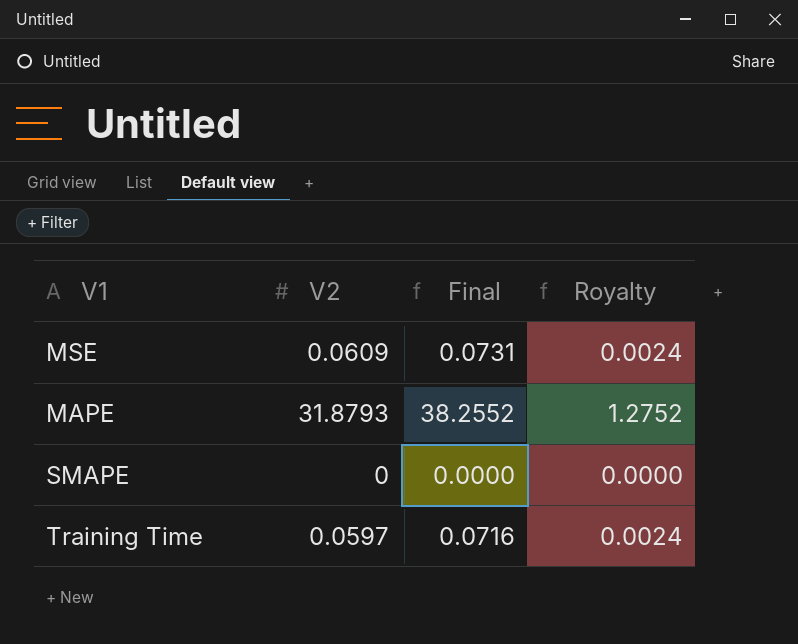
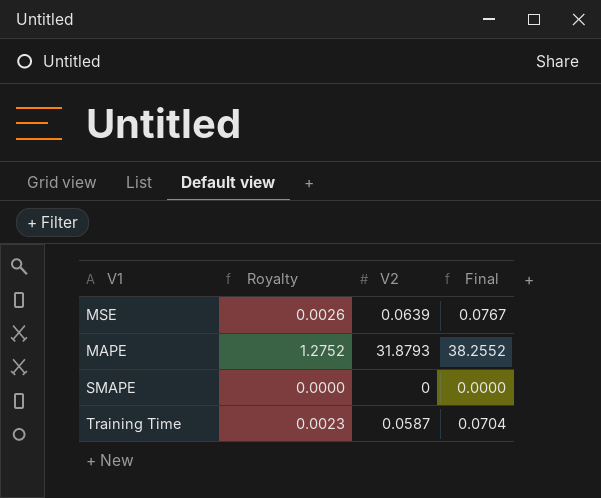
column Royalty | position: 4 -> 2
MSE | Royalty: 0.0024 -> 0.0026
MSE | V2: 0.0609 -> 0.0639
MSE | Final: 0.0731 -> 0.0767
Training Time | Royalty: 0.0024 -> 0.0023
Training Time | V2: 0.0597 -> 0.0587
Training Time | Final: 0.0716 -> 0.0704

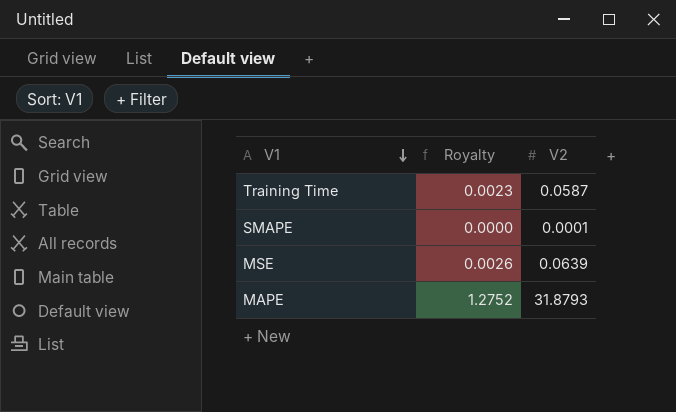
row order: none -> V1 descending
column Final | formula: [V2] * 1.2 -> none
SMAPE | V2: 0 -> 0.0001

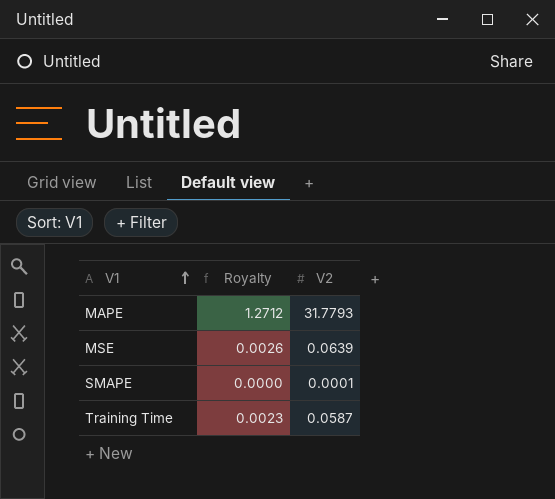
row order: V1 descending -> V1 ascending
MAPE | Royalty: 1.2752 -> 1.2712
MAPE | V2: 31.8793 -> 31.7793

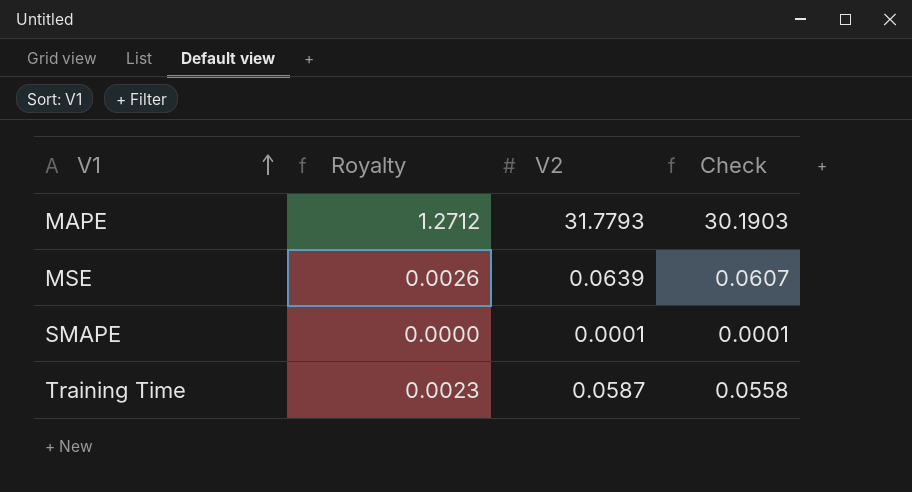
column Check | formula: none -> [V2] * 0.95

